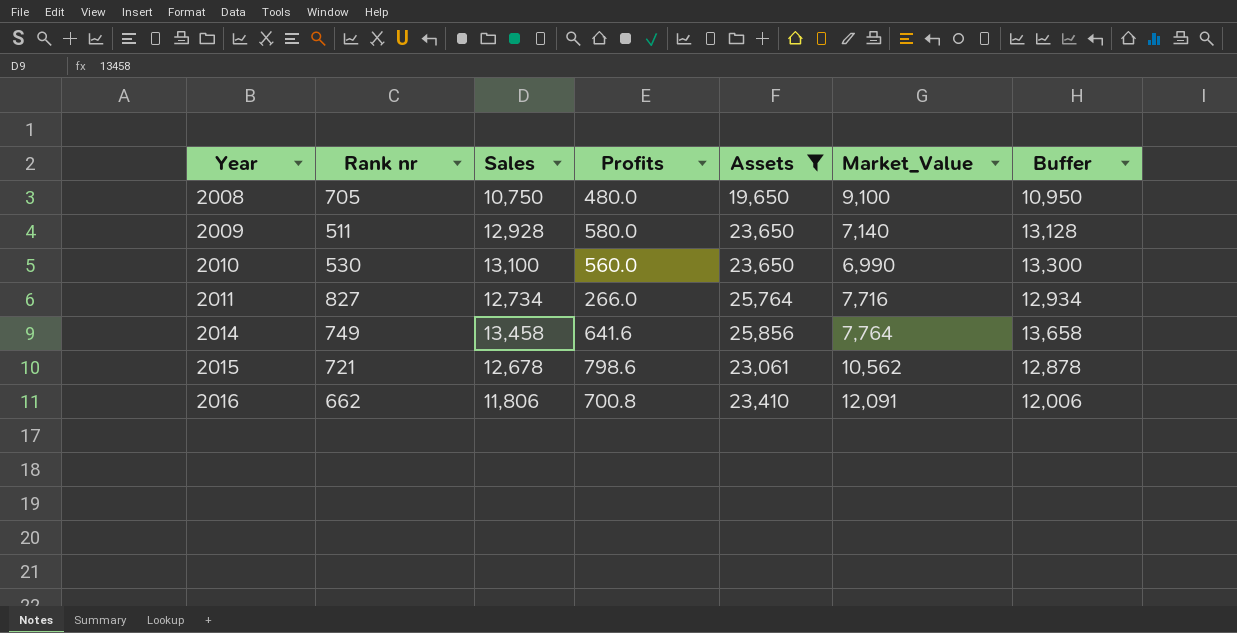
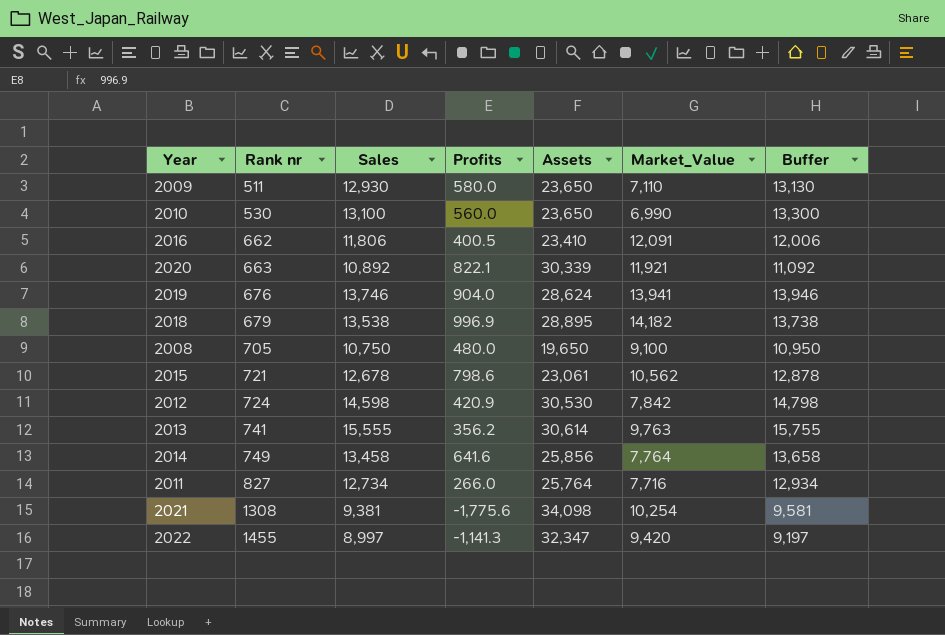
filter: Assets <= 25,856 -> none
row order: Year ascending -> Rank nr ascending
2009 | Sales: 12,928 -> 12,930
2009 | Market_Value: 7,140 -> 7,110
2009 | Buffer: 13,128 -> 13,130
2016 | Profits: 700.8 -> 400.5

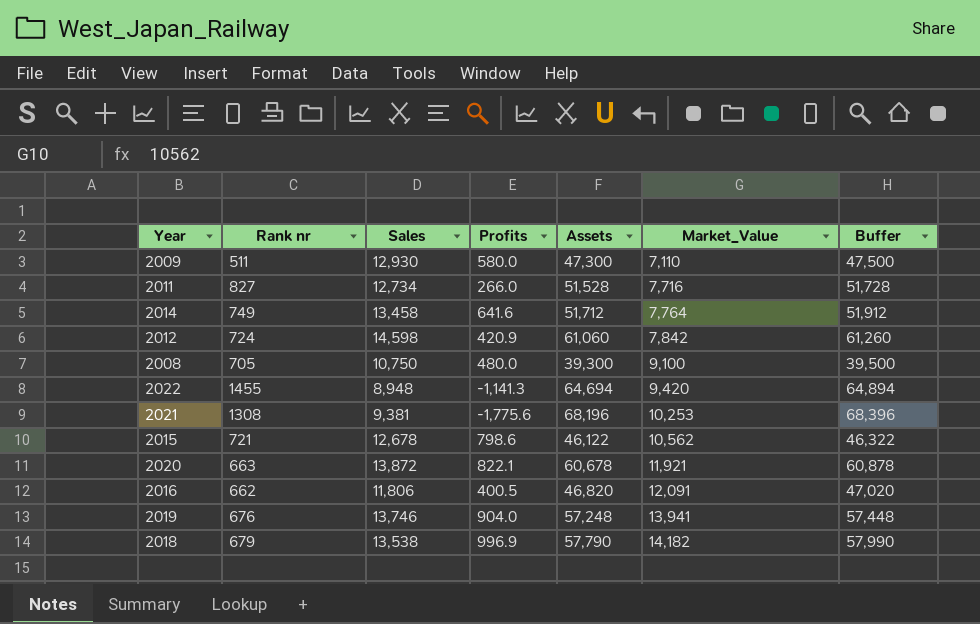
row order: Rank nr ascending -> Market_Value ascending
column Buffer | formula: [Sales] + 200 -> [Assets] + 200
row 2010: 530 | 13,100 | 560.0 | 23,650 | 6,990 | 13,300 -> none
row 2013: 741 | 15,555 | 356.2 | 30,614 | 9,763 | 15,755 -> none
2009 | Assets: 23,650 -> 47,300
2011 | Assets: 25,764 -> 51,528
2014 | Assets: 25,856 -> 51,712
2012 | Assets: 30,530 -> 61,060
2008 | Assets: 19,650 -> 39,300
2022 | Sales: 8,997 -> 8,948
2022 | Assets: 32,347 -> 64,694
2021 | Assets: 34,098 -> 68,196
2021 | Market_Value: 10,254 -> 10,253
2015 | Assets: 23,061 -> 46,122
2020 | Sales: 10,892 -> 13,872
2020 | Assets: 30,339 -> 60,678
2016 | Assets: 23,410 -> 46,820
2019 | Assets: 28,624 -> 57,248
2018 | Assets: 28,895 -> 57,790

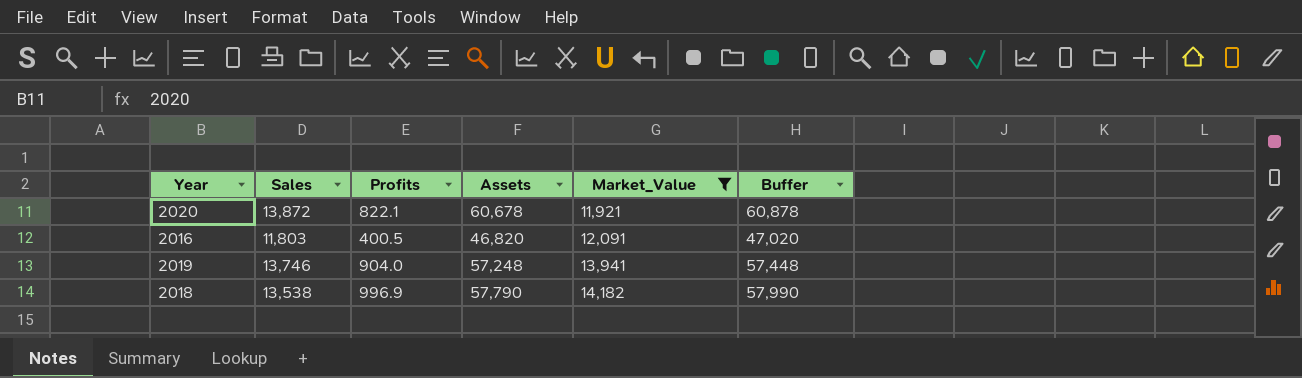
filter: none -> Market_Value >= 11,921
column Rank nr | position: 2 -> none
2016 | Sales: 11,806 -> 11,803

